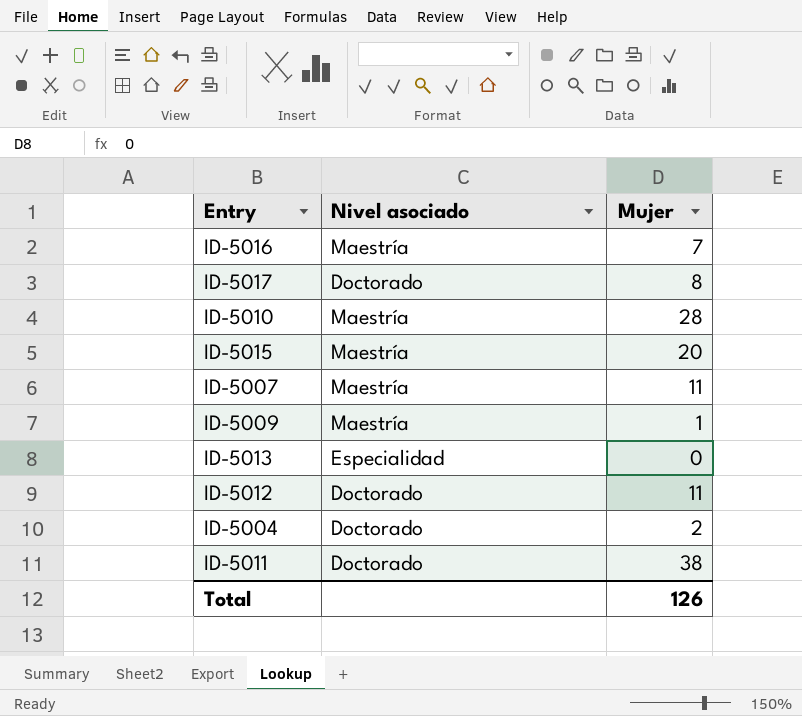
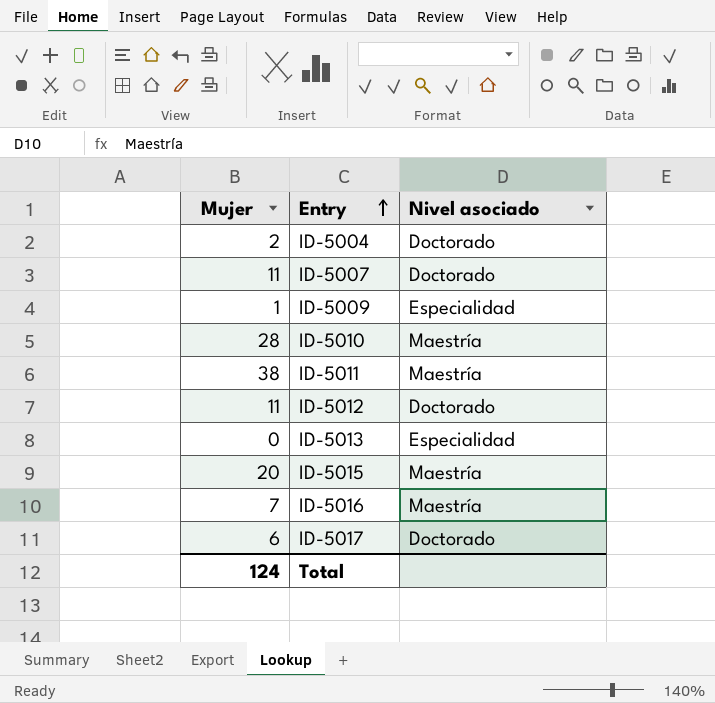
row order: none -> Entry ascending
column Mujer | position: 3 -> 1
ID-5007 | Nivel asociado: Maestría -> Doctorado
ID-5009 | Nivel asociado: Maestría -> Especialidad
ID-5011 | Nivel asociado: Doctorado -> Maestría
ID-5017 | Mujer: 8 -> 6
Total | Mujer: 126 -> 124

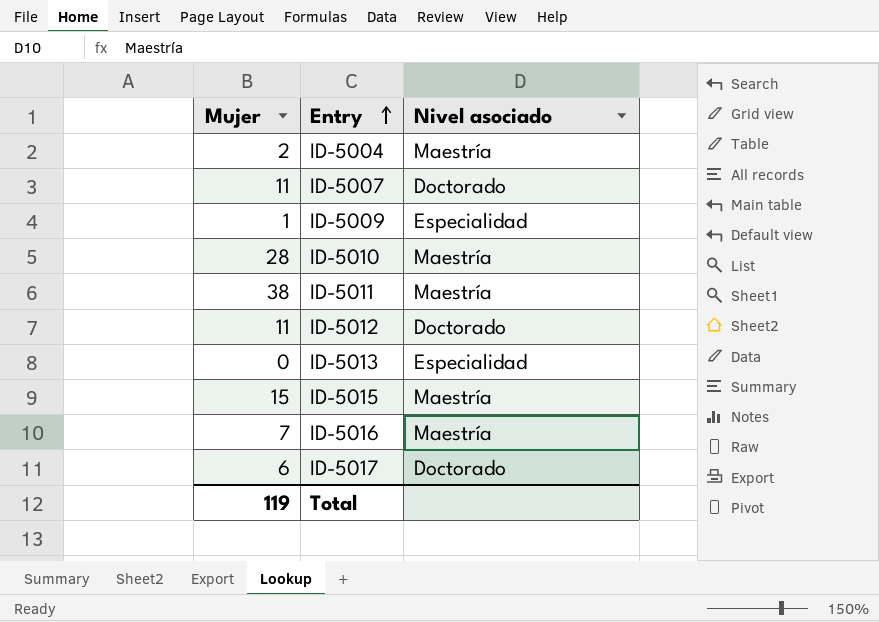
ID-5004 | Nivel asociado: Doctorado -> Maestría
ID-5015 | Mujer: 20 -> 15
Total | Mujer: 124 -> 119

